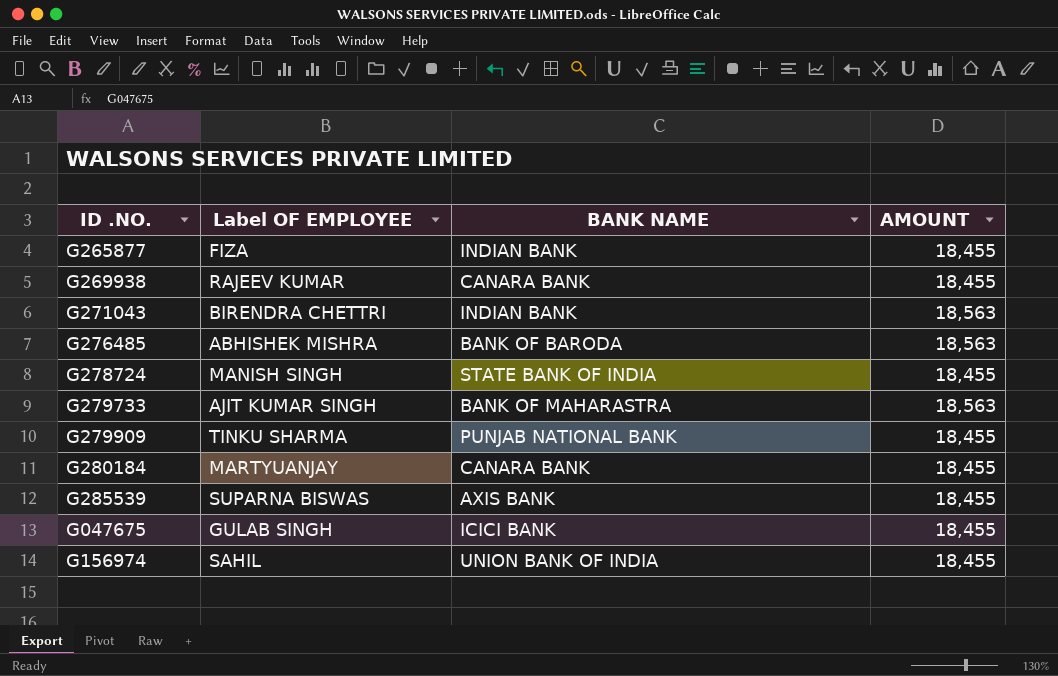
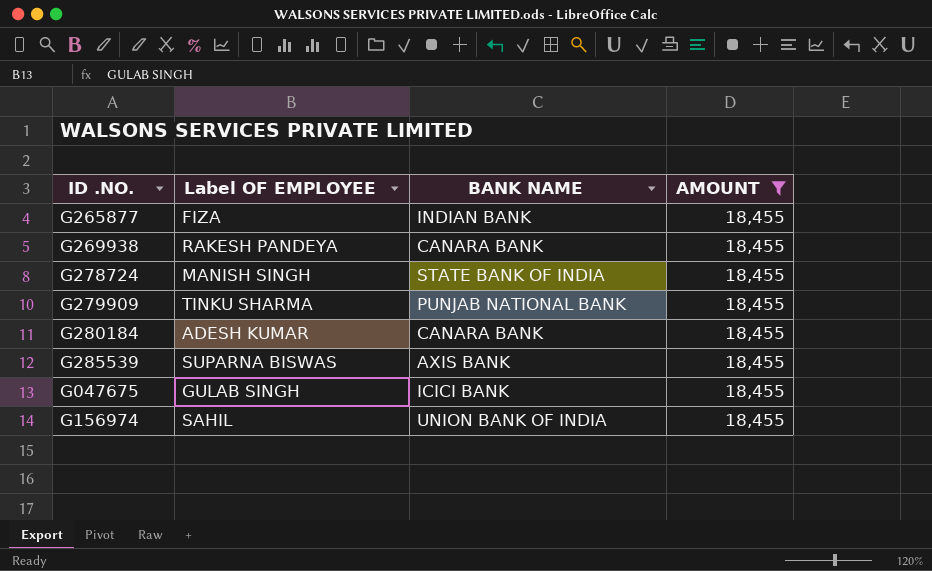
filter: none -> AMOUNT = 18,455
G269938 | Label OF EMPLOYEE: RAJEEV KUMAR -> RAKESH PANDEYA
G280184 | Label OF EMPLOYEE: MARTYUANJAY -> ADESH KUMAR

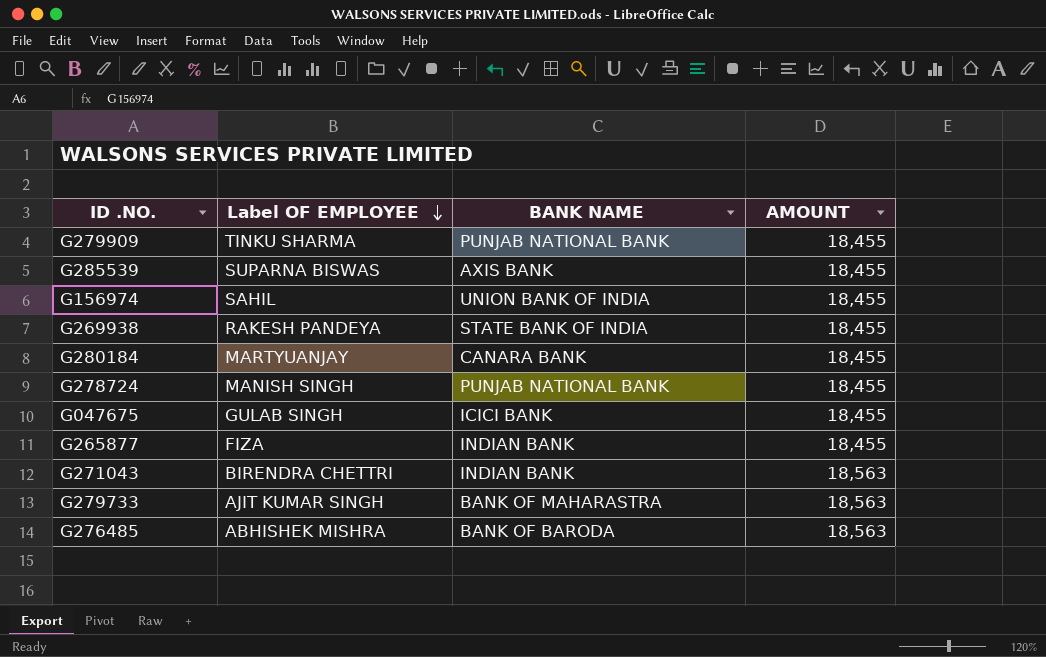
filter: AMOUNT = 18,455 -> none
row order: none -> Label OF EMPLOYEE descending
G269938 | BANK NAME: CANARA BANK -> STATE BANK OF INDIA
G280184 | Label OF EMPLOYEE: ADESH KUMAR -> MARTYUANJAY
G278724 | BANK NAME: STATE BANK OF INDIA -> PUNJAB NATIONAL BANK

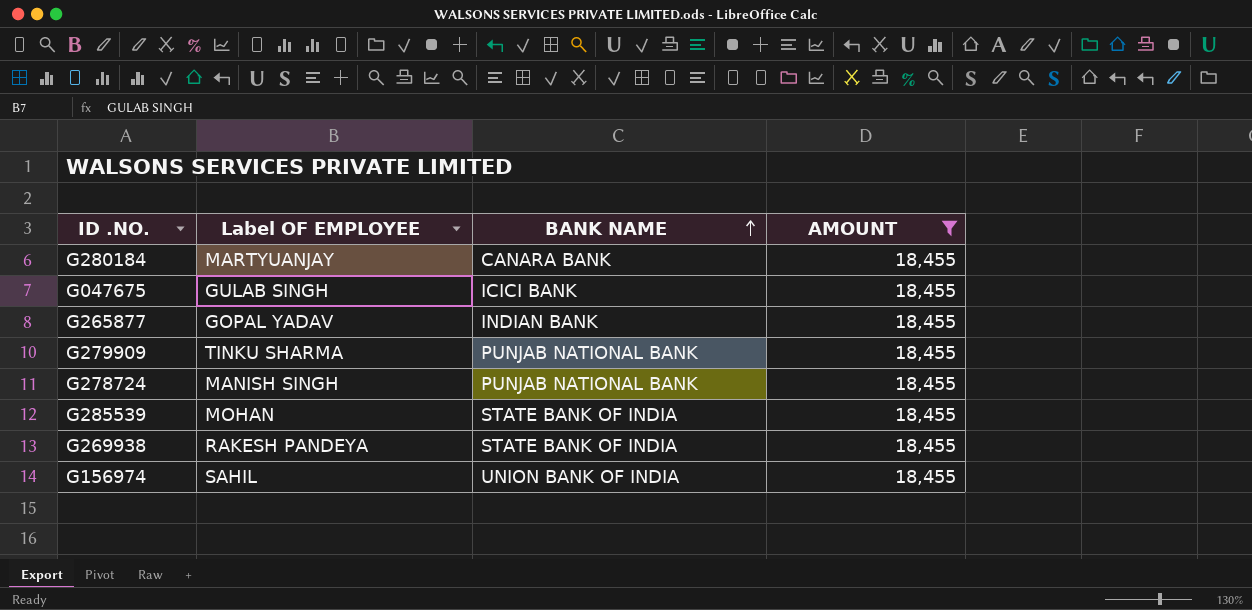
filter: none -> AMOUNT = 18,455
row order: Label OF EMPLOYEE descending -> BANK NAME ascending
G265877 | Label OF EMPLOYEE: FIZA -> GOPAL YADAV
G285539 | Label OF EMPLOYEE: SUPARNA BISWAS -> MOHAN
G285539 | BANK NAME: AXIS BANK -> STATE BANK OF INDIA

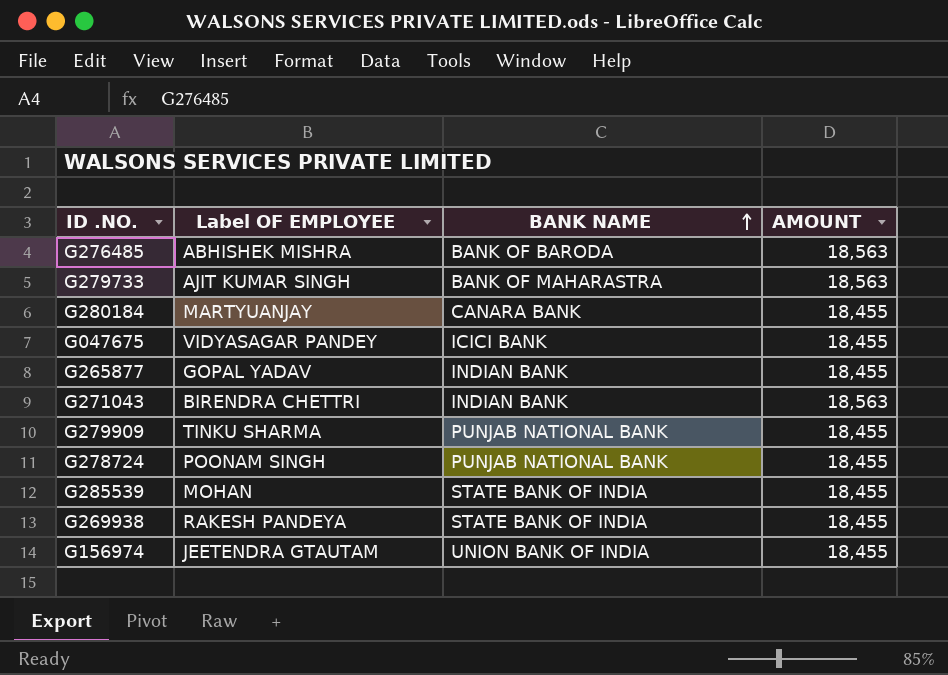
filter: AMOUNT = 18,455 -> none
G047675 | Label OF EMPLOYEE: GULAB SINGH -> VIDYASAGAR PANDEY
G278724 | Label OF EMPLOYEE: MANISH SINGH -> POONAM SINGH
G156974 | Label OF EMPLOYEE: SAHIL -> JEETENDRA GTAUTAM

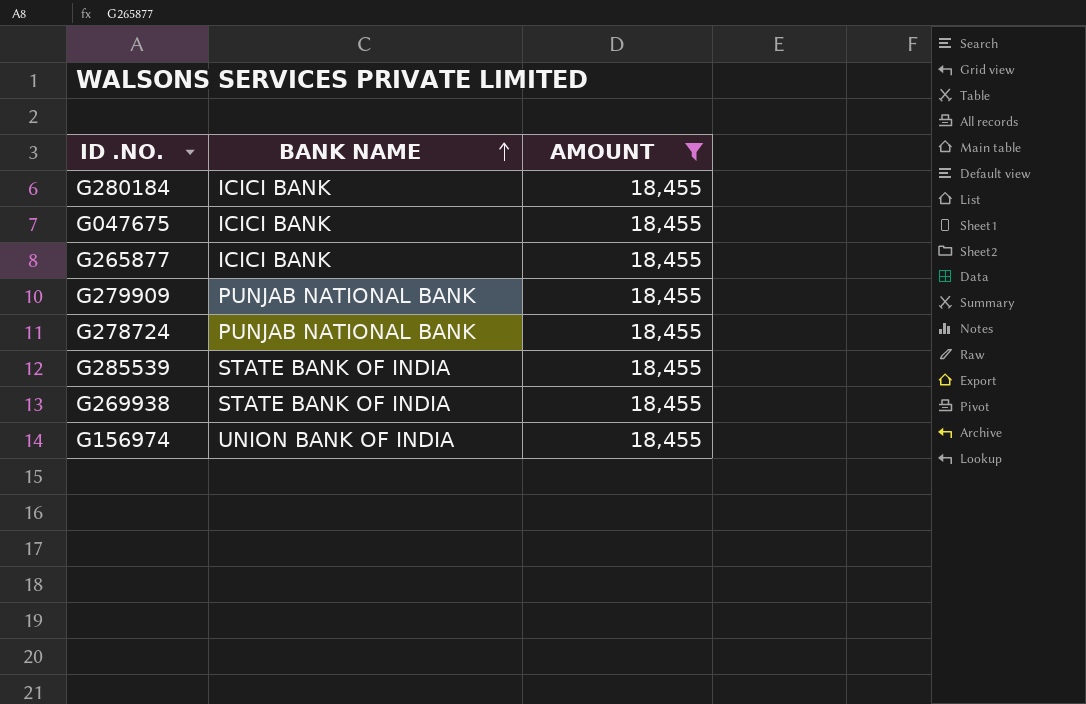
filter: none -> AMOUNT = 18,455
column Label OF EMPLOYEE | position: 2 -> none
G280184 | BANK NAME: CANARA BANK -> ICICI BANK
G265877 | BANK NAME: INDIAN BANK -> ICICI BANK

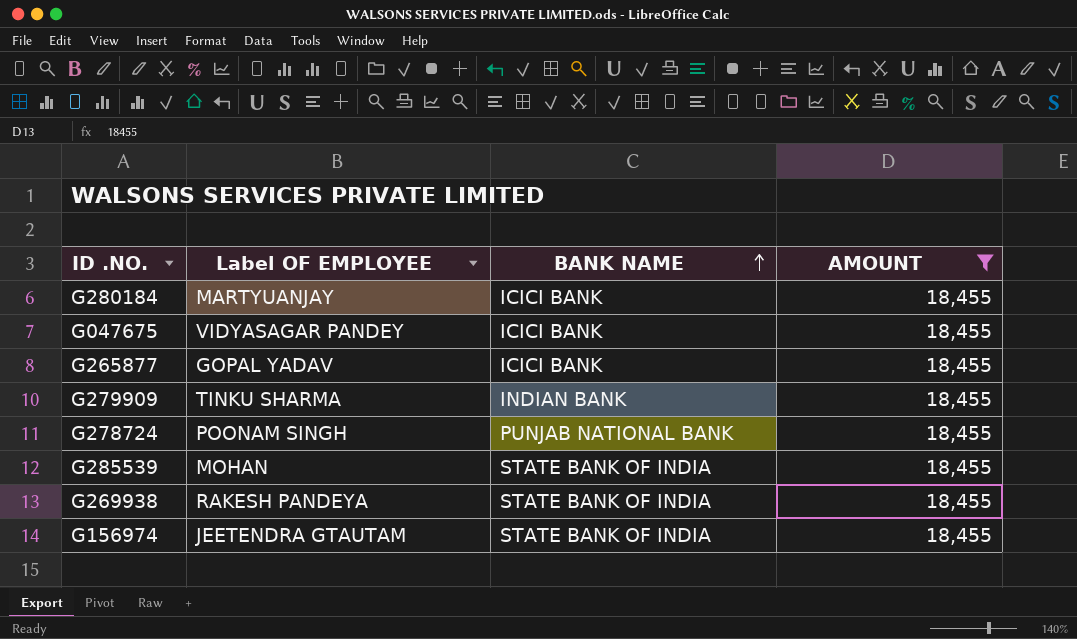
column Label OF EMPLOYEE | position: none -> 2
G279909 | BANK NAME: PUNJAB NATIONAL BANK -> INDIAN BANK
G156974 | BANK NAME: UNION BANK OF INDIA -> STATE BANK OF INDIA

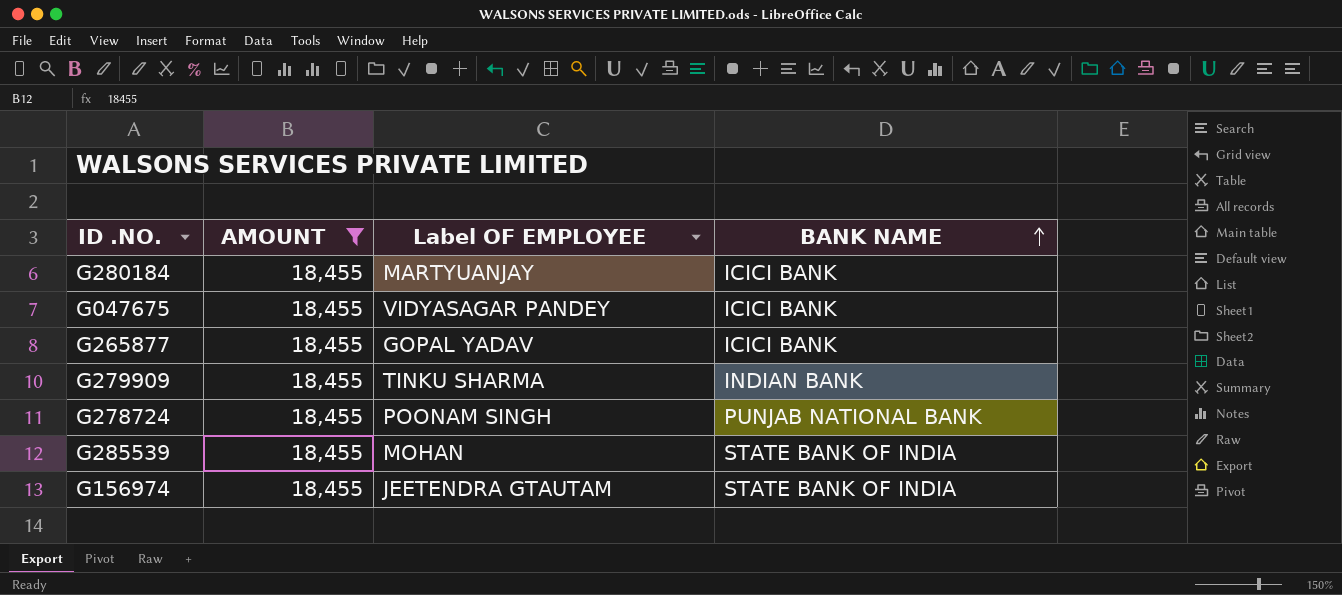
column AMOUNT | position: 4 -> 2
row G269938: RAKESH PANDEYA | STATE BANK OF INDIA | 18,455 -> none

